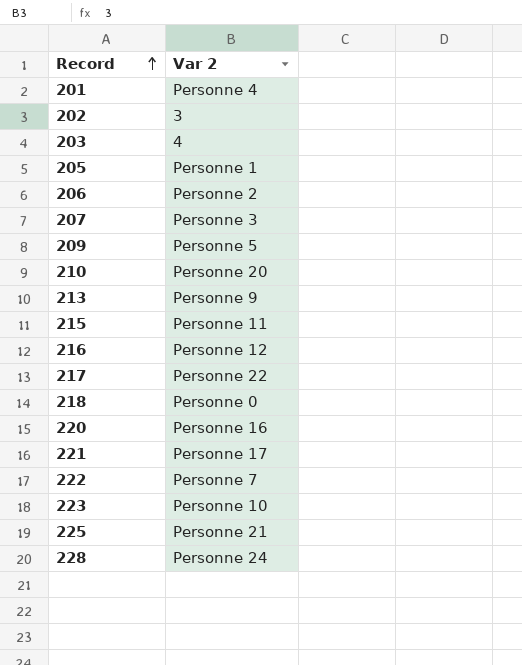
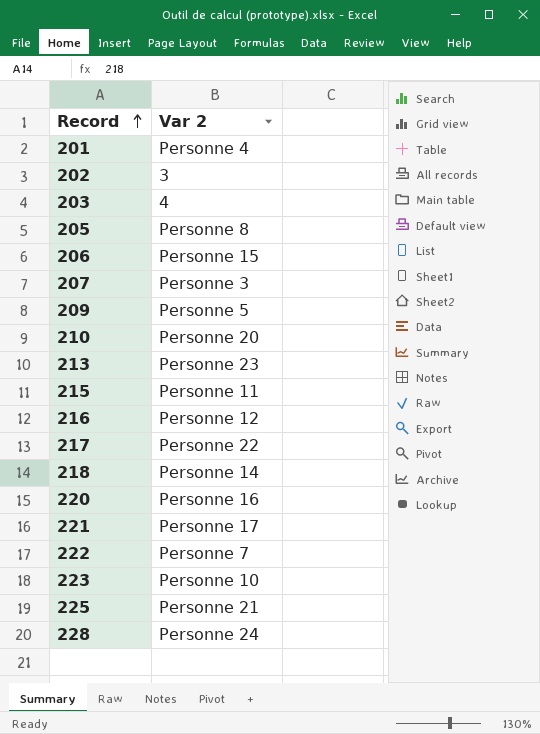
205 | Var 2: Personne 1 -> Personne 8
206 | Var 2: Personne 2 -> Personne 15
213 | Var 2: Personne 9 -> Personne 23
218 | Var 2: Personne 0 -> Personne 14

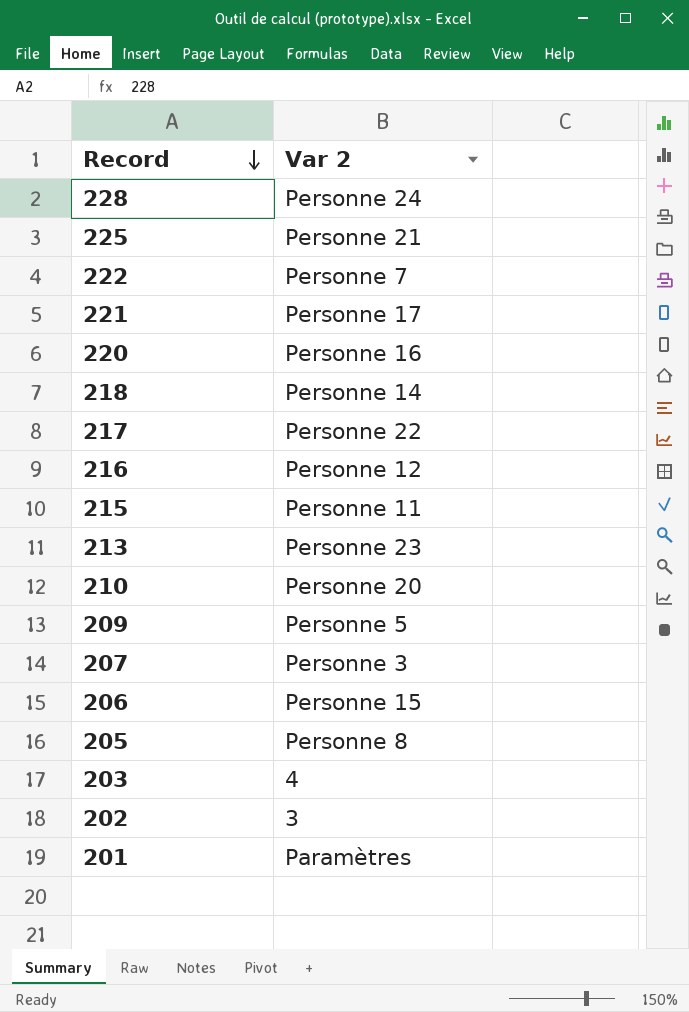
row order: Record ascending -> Record descending
row 223: Personne 10 -> none
201 | Var 2: Personne 4 -> Paramètres

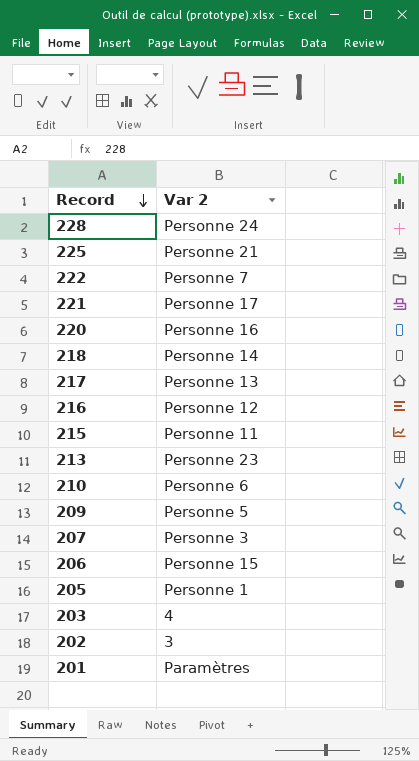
217 | Var 2: Personne 22 -> Personne 13
210 | Var 2: Personne 20 -> Personne 6
205 | Var 2: Personne 8 -> Personne 1

